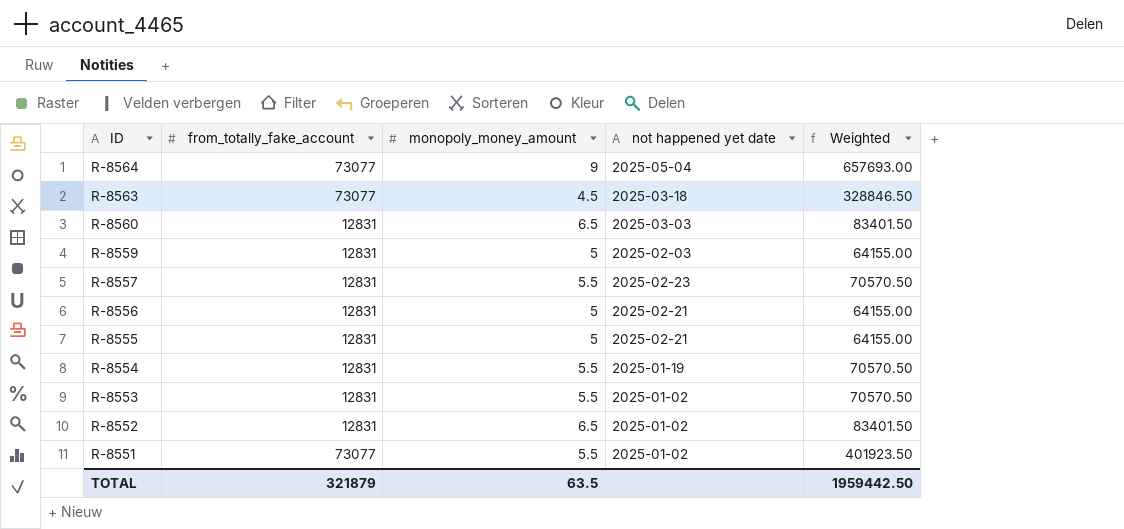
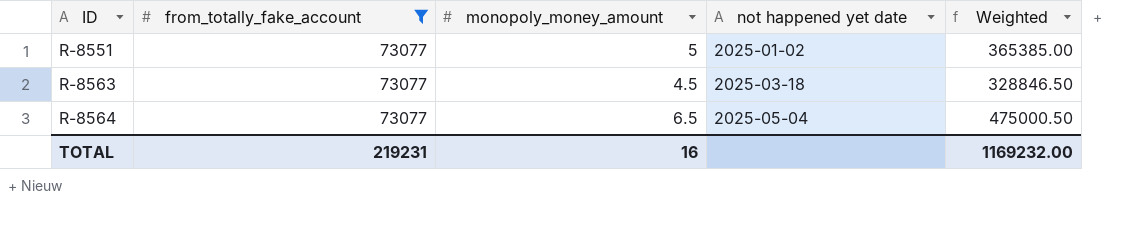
filter: none -> from_totally_fake_account = 73077
row order: ID descending -> ID ascending
R-8551 | monopoly_money_amount: 5.5 -> 5
R-8551 | Weighted: 401923.50 -> 365385.00
R-8564 | monopoly_money_amount: 9 -> 6.5
R-8564 | Weighted: 657693.00 -> 475000.50
TOTAL | from_totally_fake_account: 321879 -> 219231
TOTAL | monopoly_money_amount: 63.5 -> 16
TOTAL | Weighted: 1959442.50 -> 1169232.00

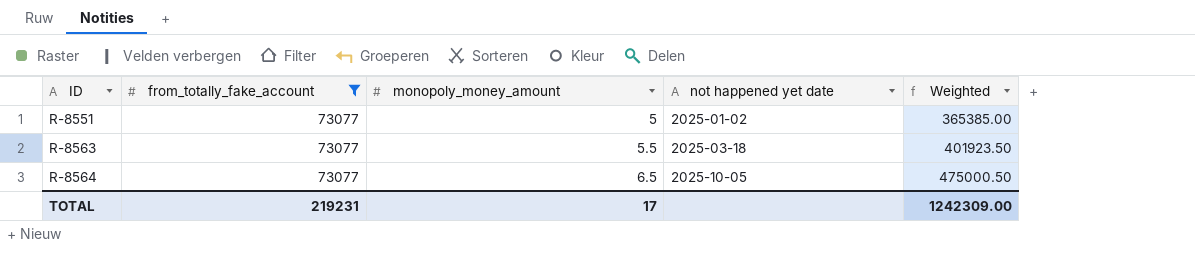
R-8563 | monopoly_money_amount: 4.5 -> 5.5
R-8563 | Weighted: 328846.50 -> 401923.50
R-8564 | not happened yet date: 2025-05-04 -> 2025-10-05
TOTAL | monopoly_money_amount: 16 -> 17
TOTAL | Weighted: 1169232.00 -> 1242309.00

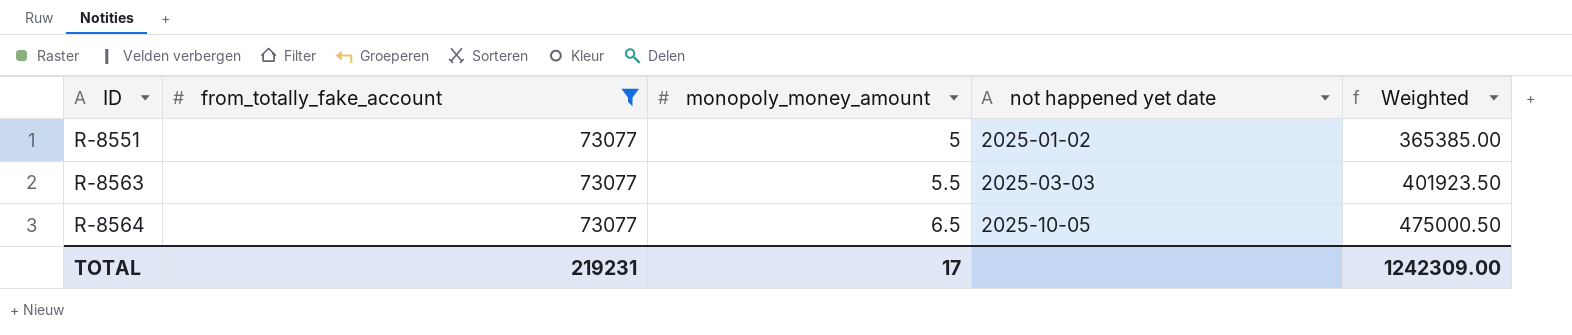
R-8563 | not happened yet date: 2025-03-18 -> 2025-03-03

